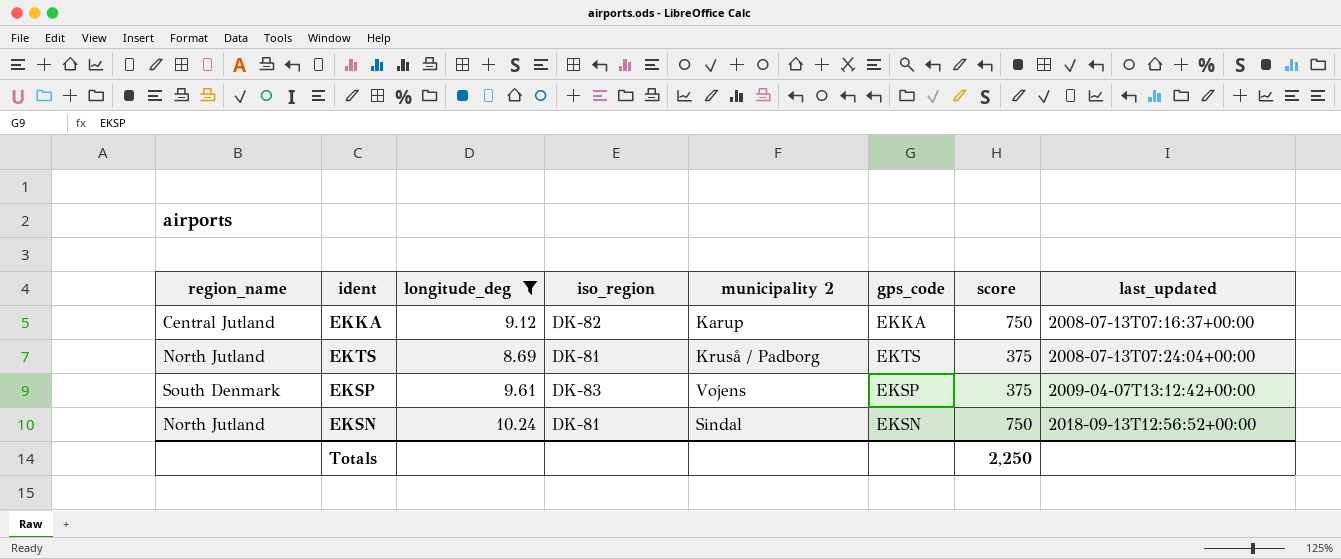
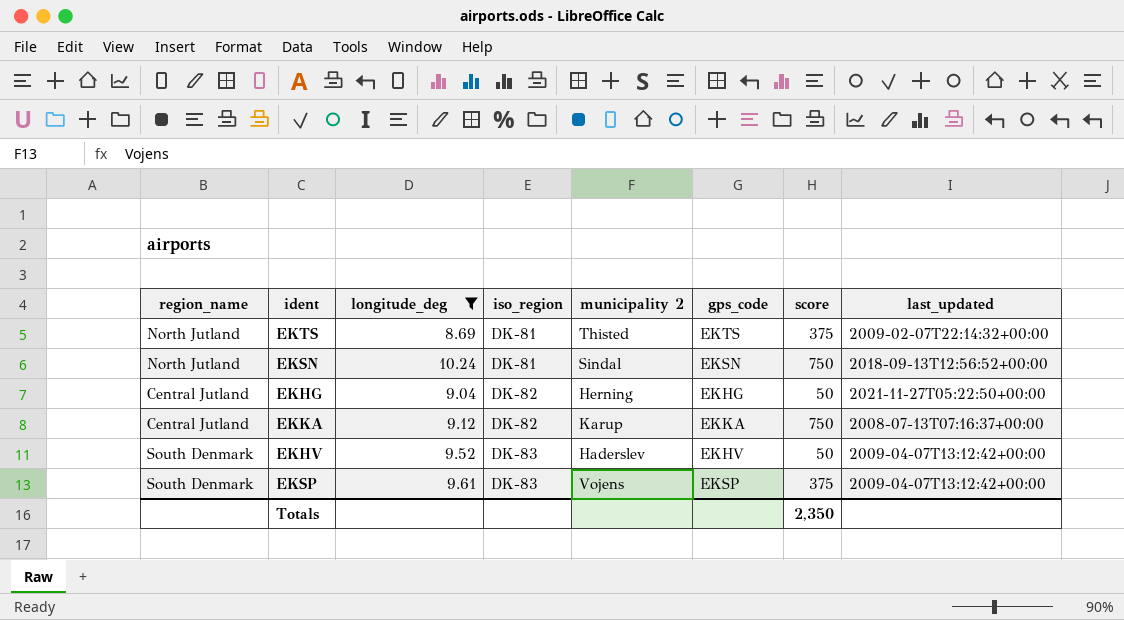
row order: last_updated ascending -> iso_region ascending
EKTS | municipality 2: Kruså / Padborg -> Thisted
EKTS | last_updated: 2008-07-13T07:24:04+00:00 -> 2009-02-07T22:14:32+00:00
row EKHG: none -> Central Jutland | 9.04 | DK-82 | Herning | EKHG | 50 | 2021-11-27T05:22:50+00:00
row EKHV: none -> South Denmark | 9.52 | DK-83 | Haderslev | EKHV | 50 | 2009-04-07T13:12:42+00:00
Totals | score: 2,250 -> 2,350

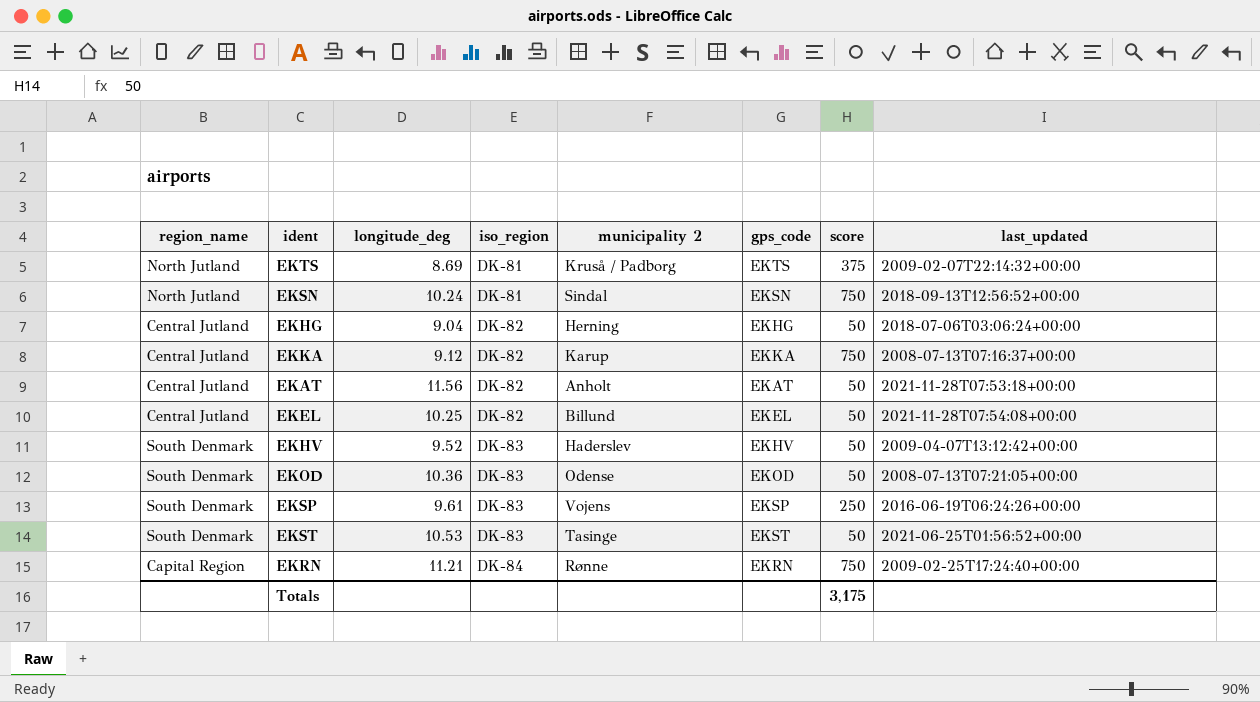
filter: longitude_deg <= 10.24 -> none
EKTS | municipality 2: Thisted -> Kruså / Padborg
EKHG | last_updated: 2021-11-27T05:22:50+00:00 -> 2018-07-06T03:06:24+00:00
EKSP | score: 375 -> 250
EKSP | last_updated: 2009-04-07T13:12:42+00:00 -> 2016-06-19T06:24:26+00:00
Totals | score: 2,350 -> 3,175

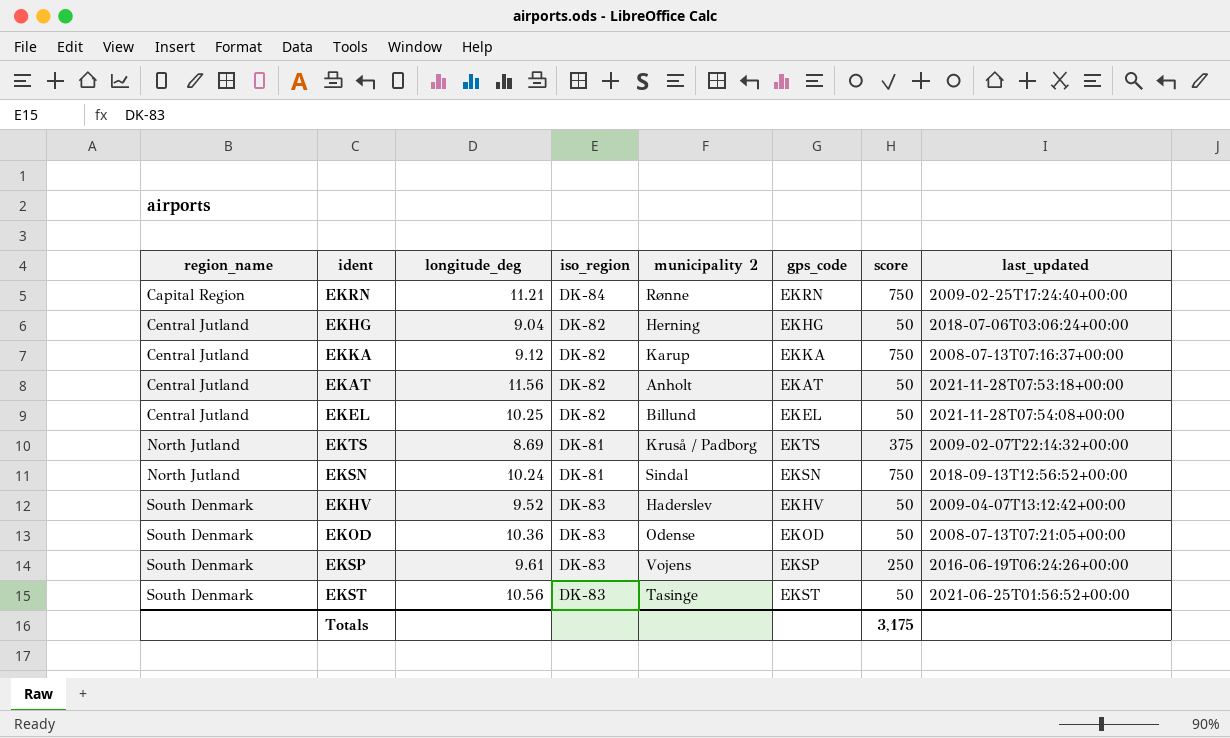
row order: iso_region ascending -> region_name ascending
EKST | longitude_deg: 10.53 -> 10.56

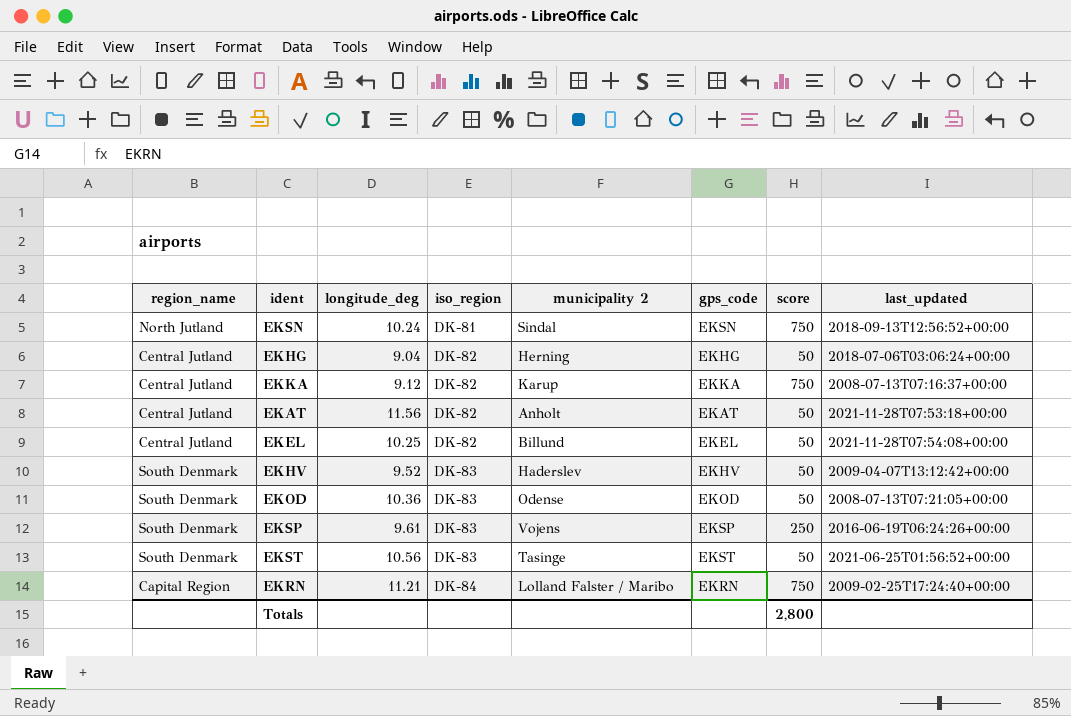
row order: region_name ascending -> iso_region ascending
row EKTS: North Jutland | 8.69 | DK-81 | Kruså / Padborg | EKTS | 375 | 2009-02-07T22:14:32+00:00 -> none
EKRN | municipality 2: Rønne -> Lolland Falster / Maribo
Totals | score: 3,175 -> 2,800

